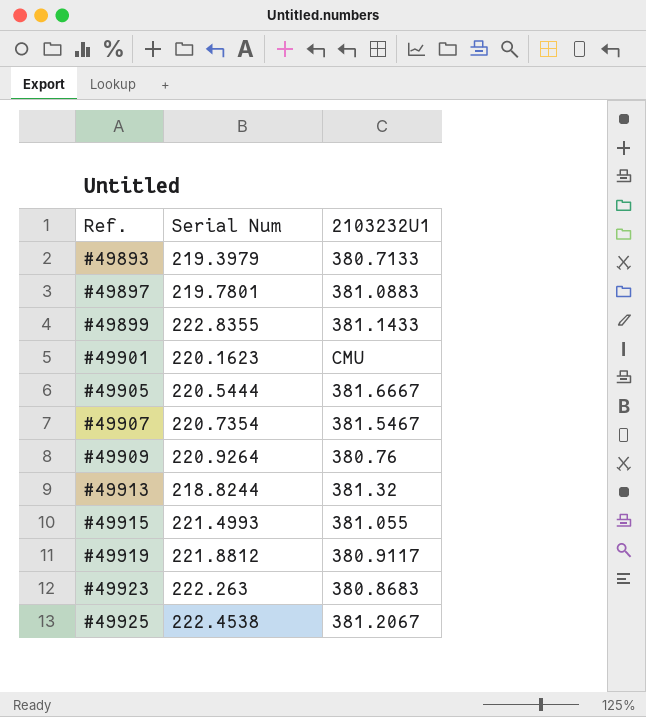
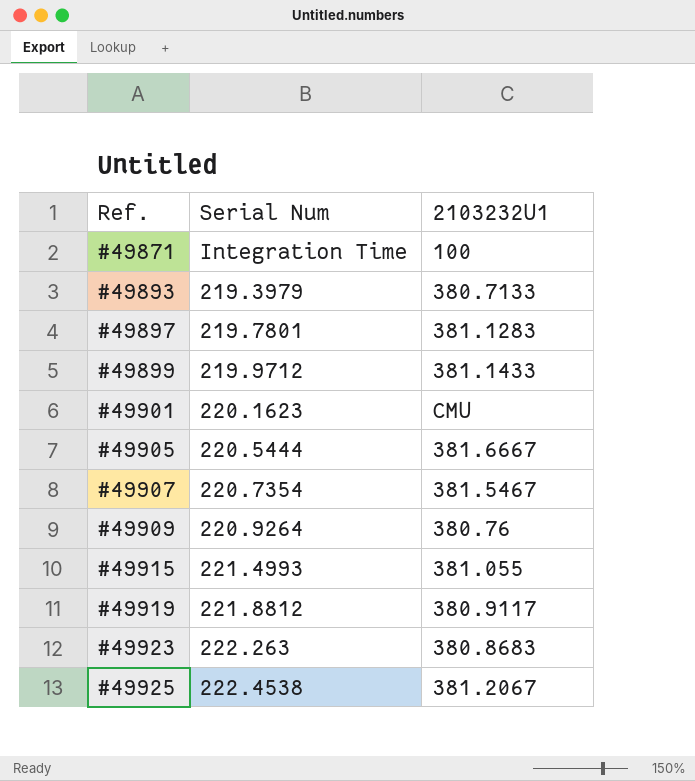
row #49913: 218.8244 | 381.32 -> none
row #49871: none -> Integration Time | 100
#49897 | 2103232U1: 381.0883 -> 381.1283
#49899 | Serial Num: 222.8355 -> 219.9712

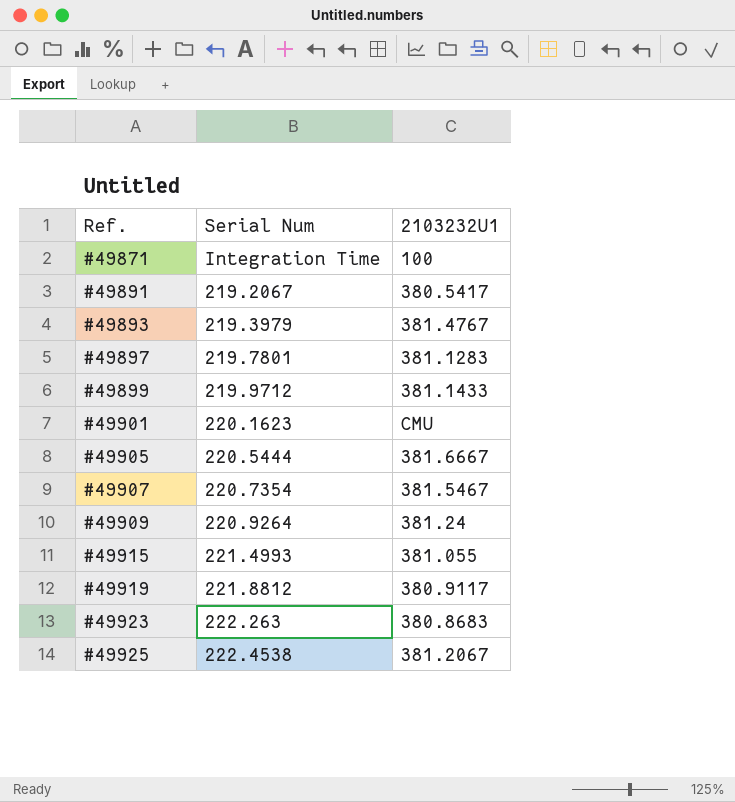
row #49891: none -> 219.2067 | 380.5417
#49893 | 2103232U1: 380.7133 -> 381.4767
#49909 | 2103232U1: 380.76 -> 381.24

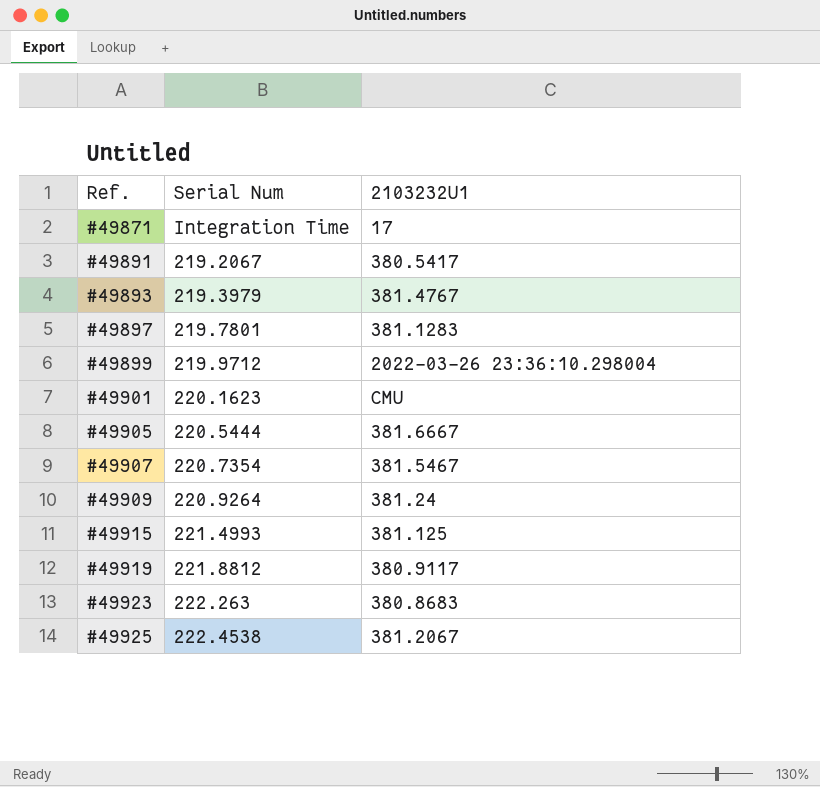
#49871 | 2103232U1: 100 -> 17
#49899 | 2103232U1: 381.1433 -> 2022-03-26 23:36:10.298004
#49915 | 2103232U1: 381.055 -> 381.125

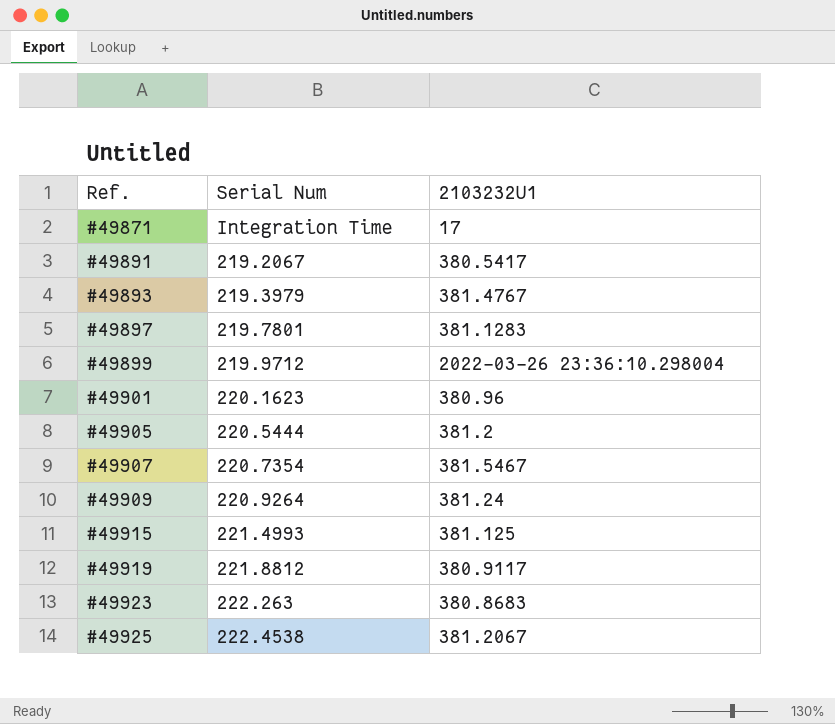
#49901 | 2103232U1: CMU -> 380.96
#49905 | 2103232U1: 381.6667 -> 381.2

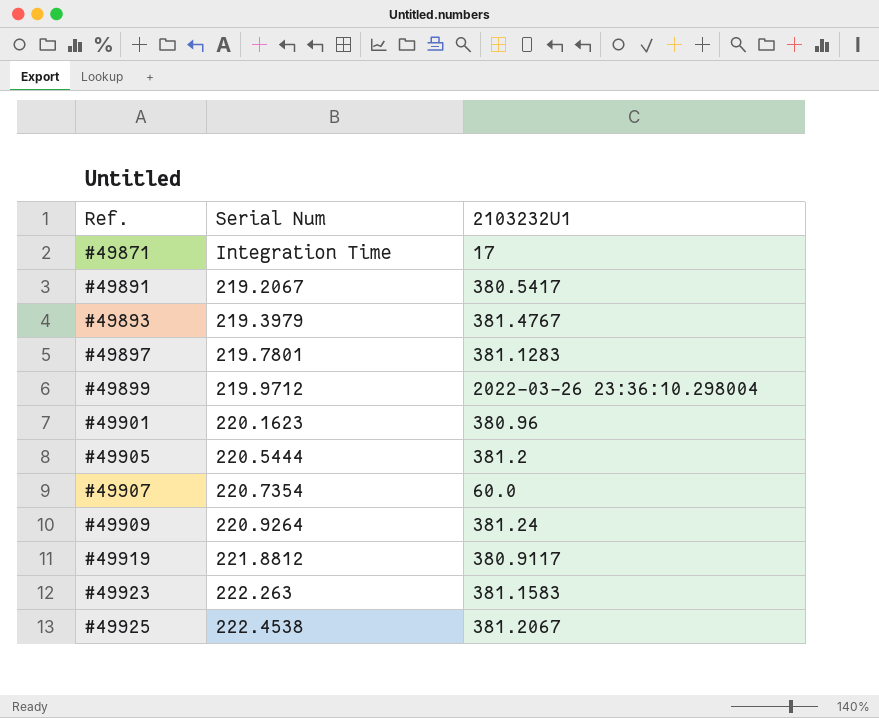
row #49915: 221.4993 | 381.125 -> none
#49907 | 2103232U1: 381.5467 -> 60.0
#49923 | 2103232U1: 380.8683 -> 381.1583

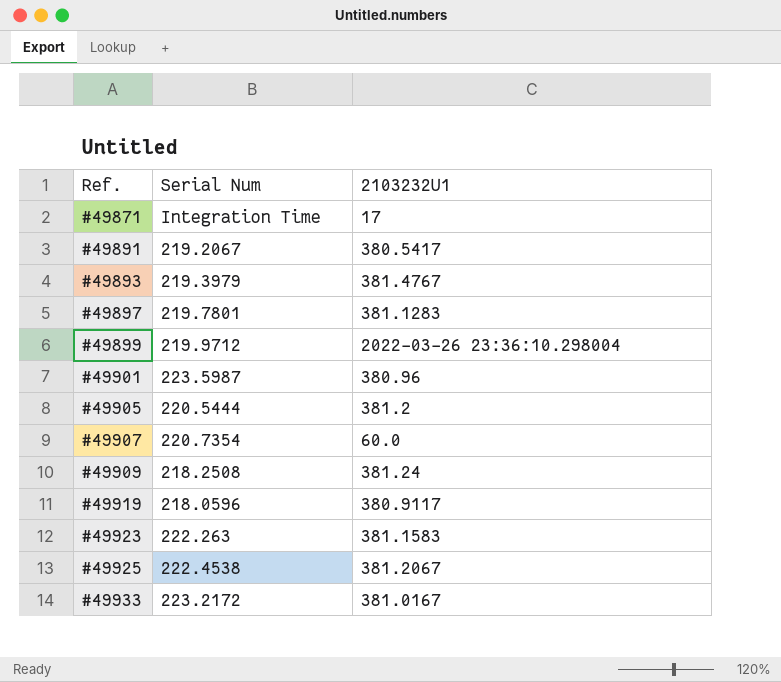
#49901 | Serial Num: 220.1623 -> 223.5987
#49909 | Serial Num: 220.9264 -> 218.2508
#49919 | Serial Num: 221.8812 -> 218.0596
row #49933: none -> 223.2172 | 381.0167

